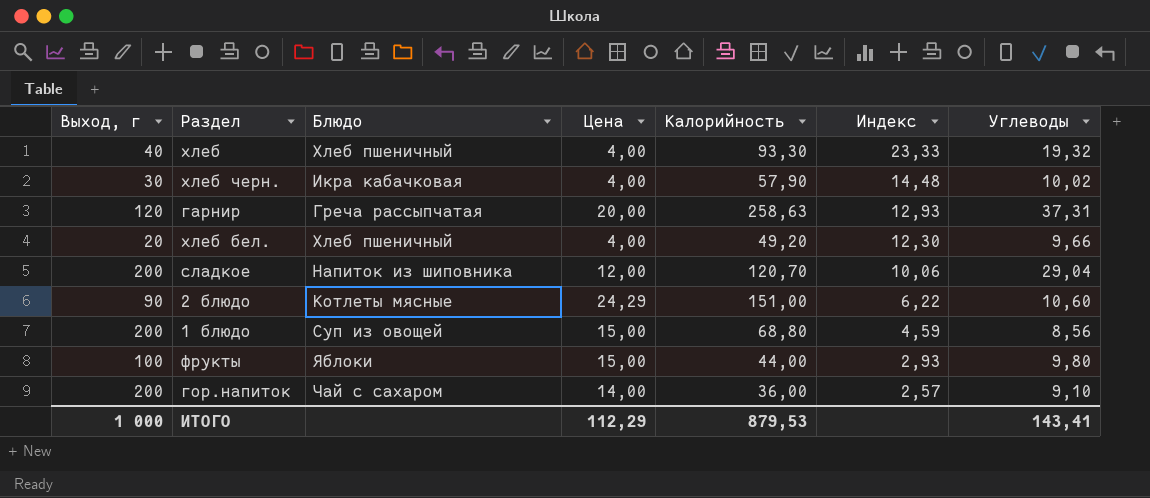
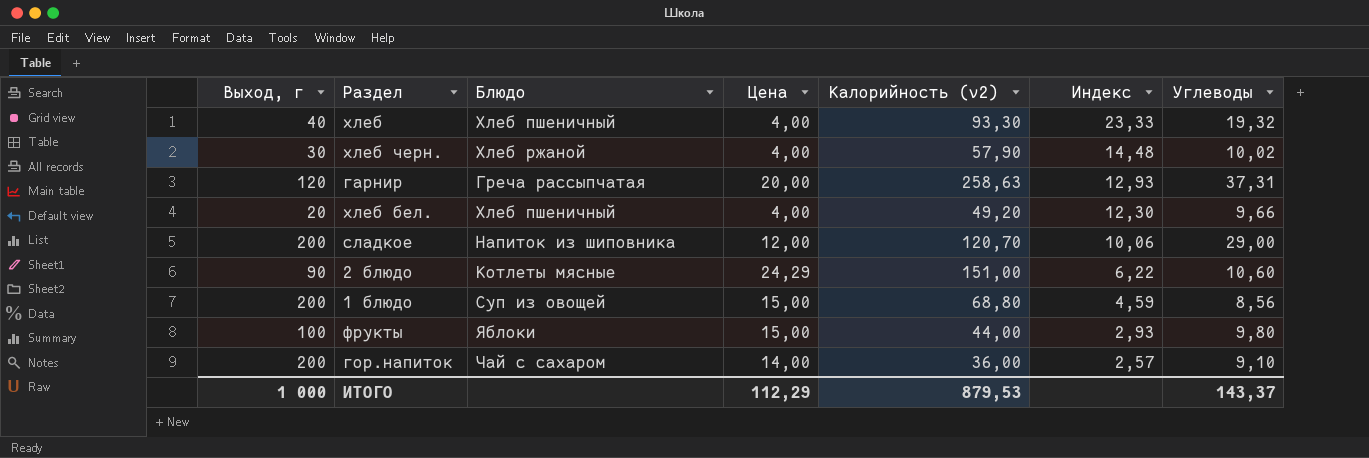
column name: Калорийность -> Калорийность (v2)
хлеб черн. | Блюдо: Икра кабачковая -> Хлеб ржаной
сладкое | Углеводы: 29,04 -> 29,00
ИТОГО | Углеводы: 143,41 -> 143,37

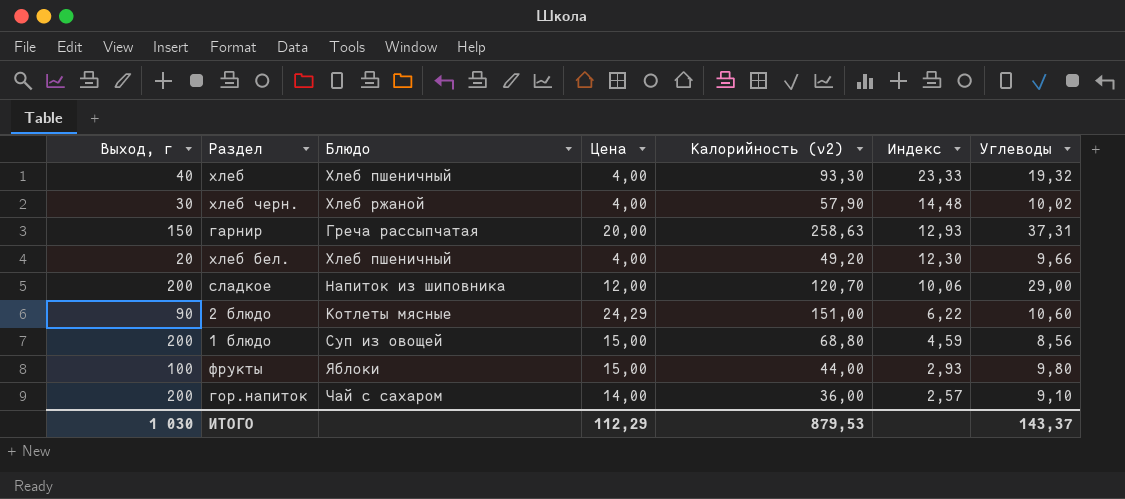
гарнир | Выход, г: 120 -> 150
ИТОГО | Выход, г: 1 000 -> 1 030

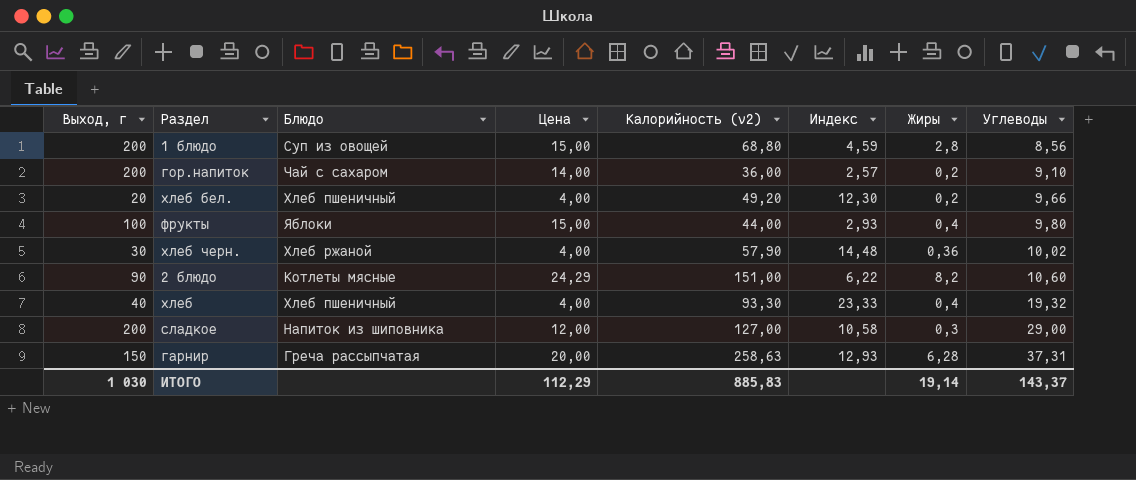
row order: Индекс descending -> Углеводы ascending
column Жиры | position: none -> 7
сладкое | Калорийность (v2): 120,70 -> 127,00
сладкое | Индекс: 10,06 -> 10,58
ИТОГО | Калорийность (v2): 879,53 -> 885,83

